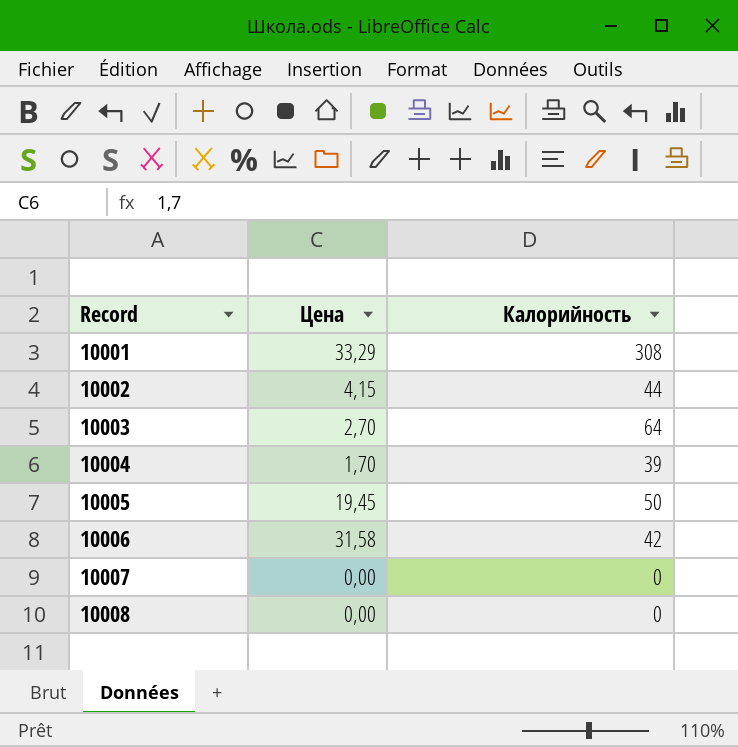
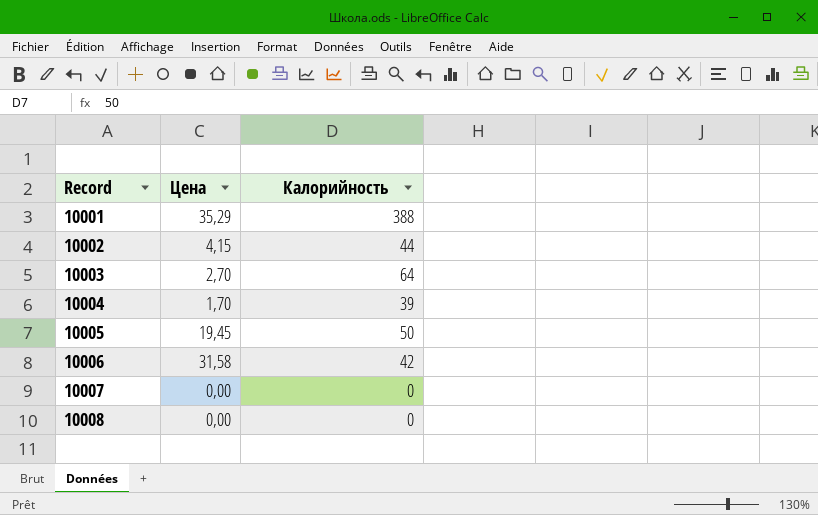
10001 | Цена: 33,29 -> 35,29
10001 | Калорийность: 308 -> 388

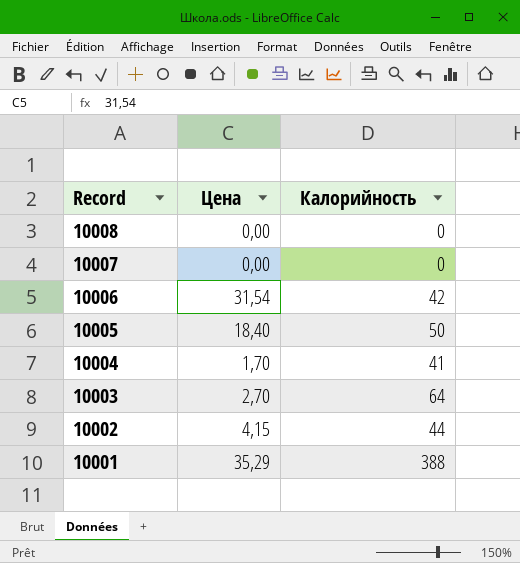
row order: Record ascending -> Record descending
10006 | Цена: 31,58 -> 31,54
10005 | Цена: 19,45 -> 18,40
10004 | Калорийность: 39 -> 41

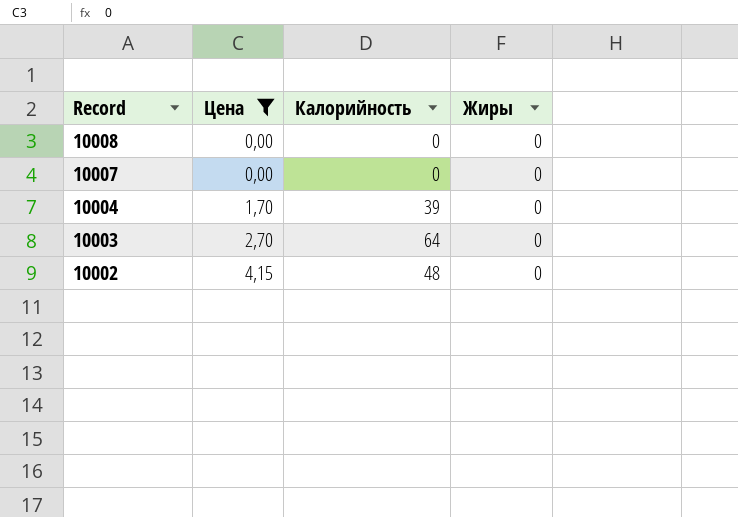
filter: none -> Цена <= 4,15
column Жиры | position: none -> 4
10004 | Калорийность: 41 -> 39
10002 | Калорийность: 44 -> 48

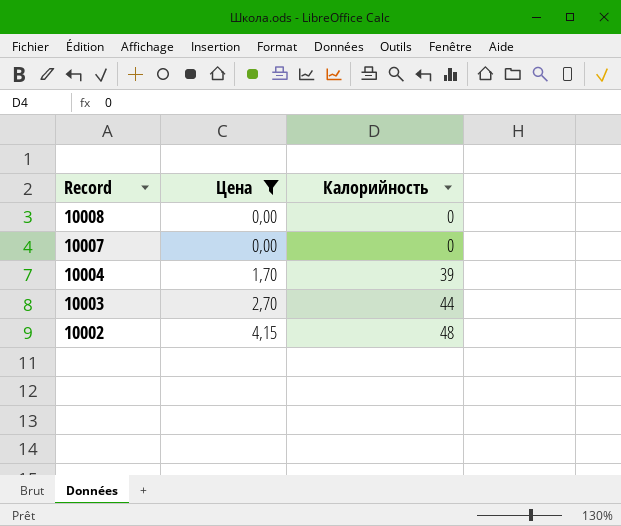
column Жиры | position: 4 -> none
10003 | Калорийность: 64 -> 44

